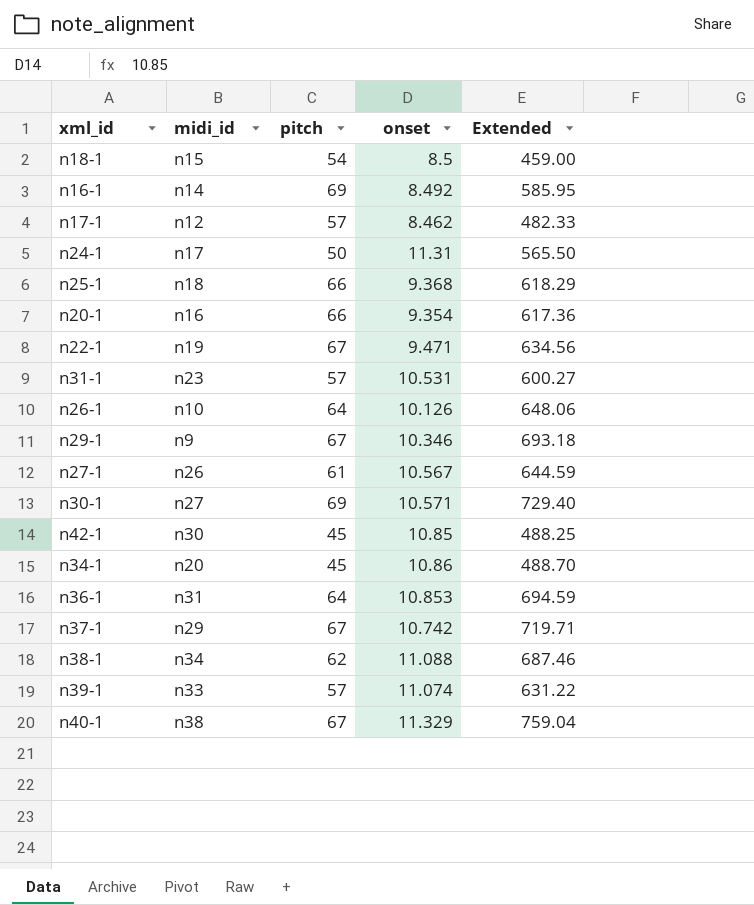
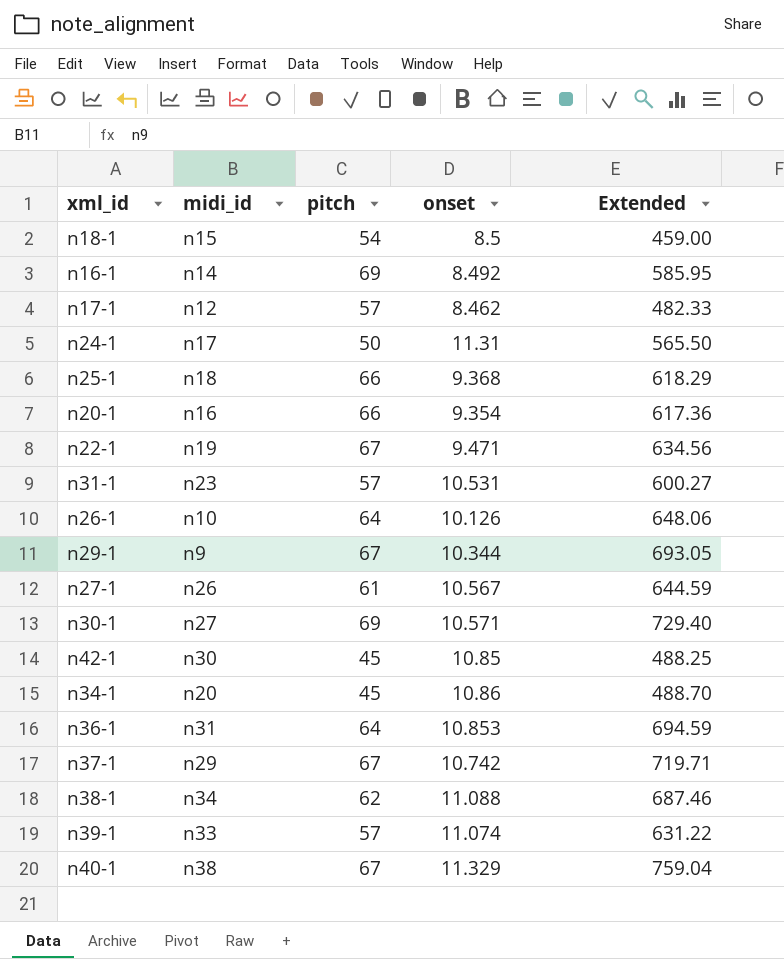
n29-1 | onset: 10.346 -> 10.344
n29-1 | Extended: 693.18 -> 693.05

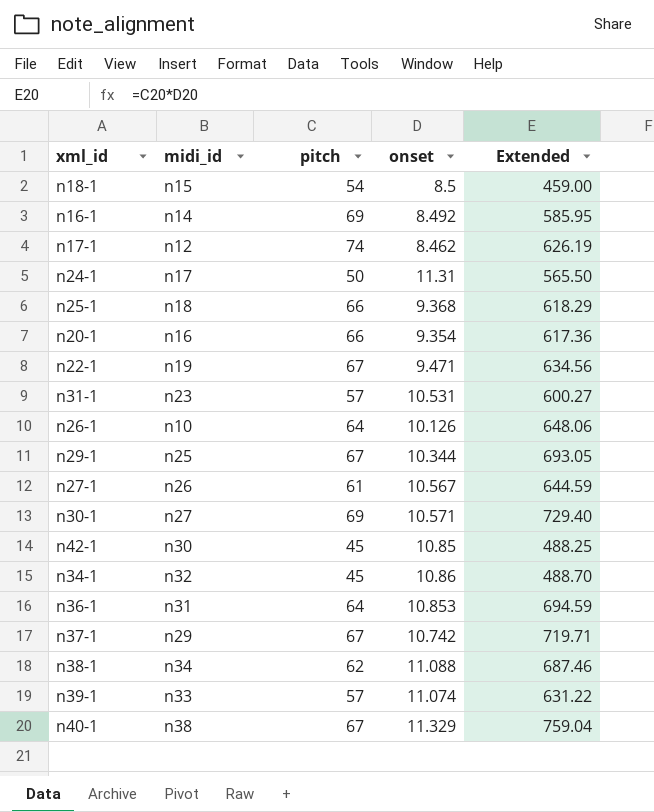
n17-1 | pitch: 57 -> 74
n17-1 | Extended: 482.33 -> 626.19
n29-1 | midi_id: n9 -> n25
n34-1 | midi_id: n20 -> n32

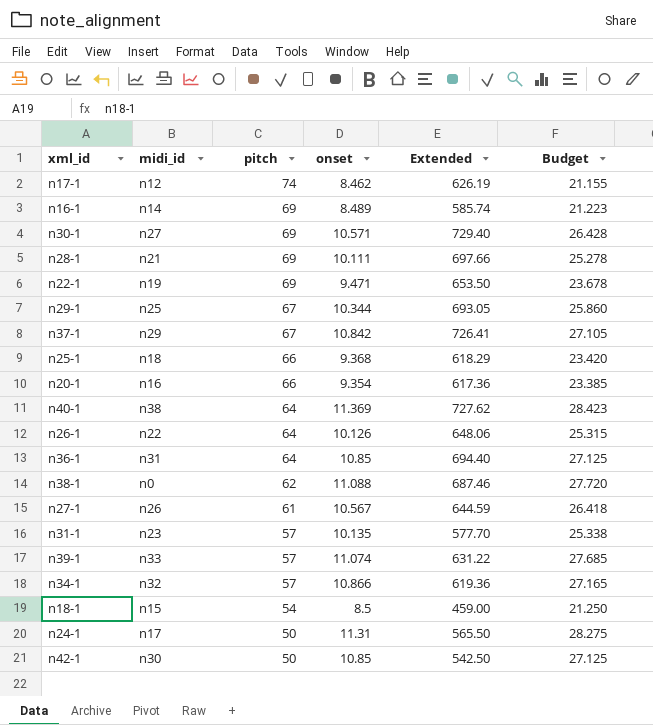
row order: none -> pitch descending
column Budget | formula: none -> [onset] * 2.5
n16-1 | onset: 8.492 -> 8.489
n16-1 | Extended: 585.95 -> 585.74
row n28-1: none -> n21 | 69 | 10.111 | 697.66 | 25.278
n22-1 | pitch: 67 -> 69
n22-1 | Extended: 634.56 -> 653.50
n37-1 | onset: 10.742 -> 10.842
n37-1 | Extended: 719.71 -> 726.41
n40-1 | pitch: 67 -> 64
n40-1 | onset: 11.329 -> 11.369
n40-1 | Extended: 759.04 -> 727.62
n26-1 | midi_id: n10 -> n22
n36-1 | onset: 10.853 -> 10.85
n36-1 | Extended: 694.59 -> 694.40
n38-1 | midi_id: n34 -> n0
n31-1 | onset: 10.531 -> 10.135
n31-1 | Extended: 600.27 -> 577.70
n34-1 | pitch: 45 -> 57
n34-1 | onset: 10.86 -> 10.866
n34-1 | Extended: 488.70 -> 619.36
n42-1 | pitch: 45 -> 50
n42-1 | Extended: 488.25 -> 542.50

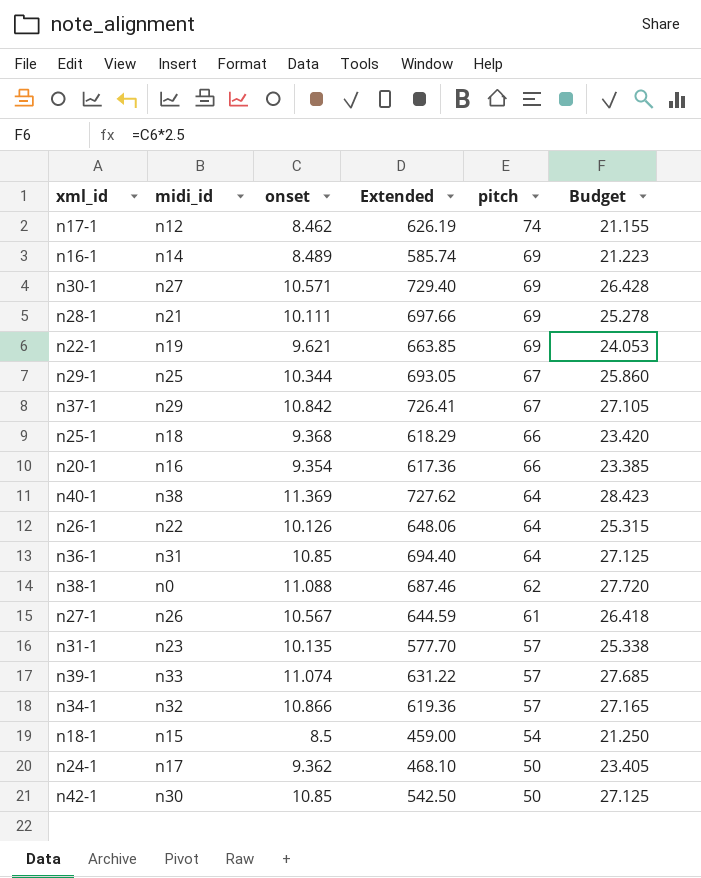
column pitch | position: 3 -> 5
n22-1 | onset: 9.471 -> 9.621
n22-1 | Extended: 653.50 -> 663.85
n22-1 | Budget: 23.678 -> 24.053
n24-1 | onset: 11.31 -> 9.362
n24-1 | Extended: 565.50 -> 468.10
n24-1 | Budget: 28.275 -> 23.405

